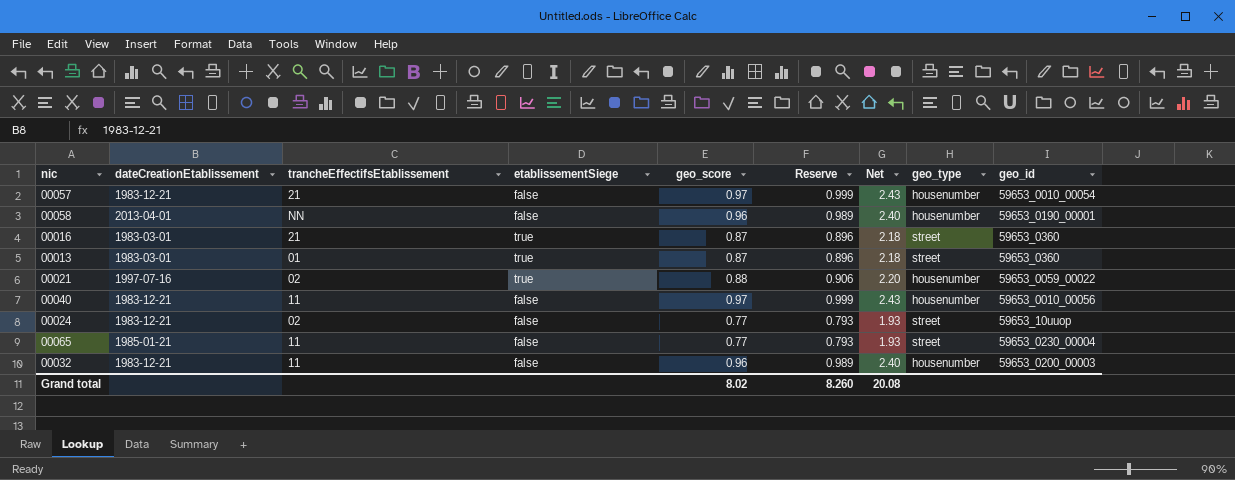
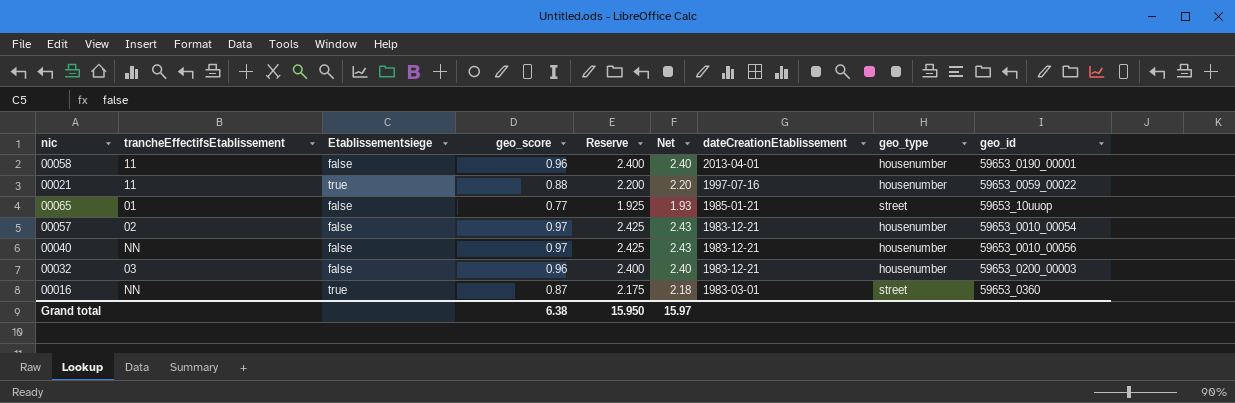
row order: none -> dateCreationEtablissement descending
column name: etablissementSiege -> Etablissementsiege
column Reserve | formula: [geo_score] * 1.03 -> [geo_score] * 2.5
column dateCreationEtablissement | position: 2 -> 7
row 00013: 1983-03-01 | 01 | true | 0.87 | 0.896 | 2.18 | street | 59653_0360 -> none
row 00024: 1983-12-21 | 02 | false | 0.77 | 0.793 | 1.93 | street | 59653_10uuop -> none
00058 | trancheEffectifsEtablissement: NN -> 11
00021 | trancheEffectifsEtablissement: 02 -> 11
00065 | trancheEffectifsEtablissement: 11 -> 01
00065 | geo_id: 59653_0230_00004 -> 59653_10uuop
00057 | trancheEffectifsEtablissement: 21 -> 02
00040 | trancheEffectifsEtablissement: 11 -> NN
00032 | trancheEffectifsEtablissement: 11 -> 03
00016 | trancheEffectifsEtablissement: 21 -> NN
Grand total | geo_score: 8.02 -> 6.38
Grand total | Reserve: 8.260 -> 15.950
Grand total | Net: 20.08 -> 15.97

